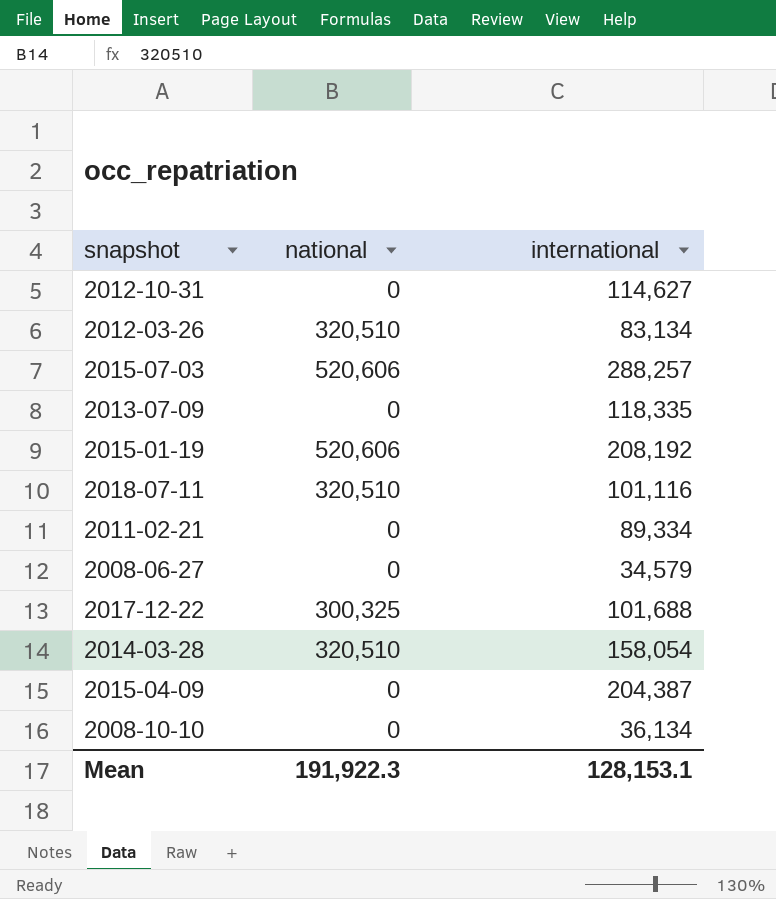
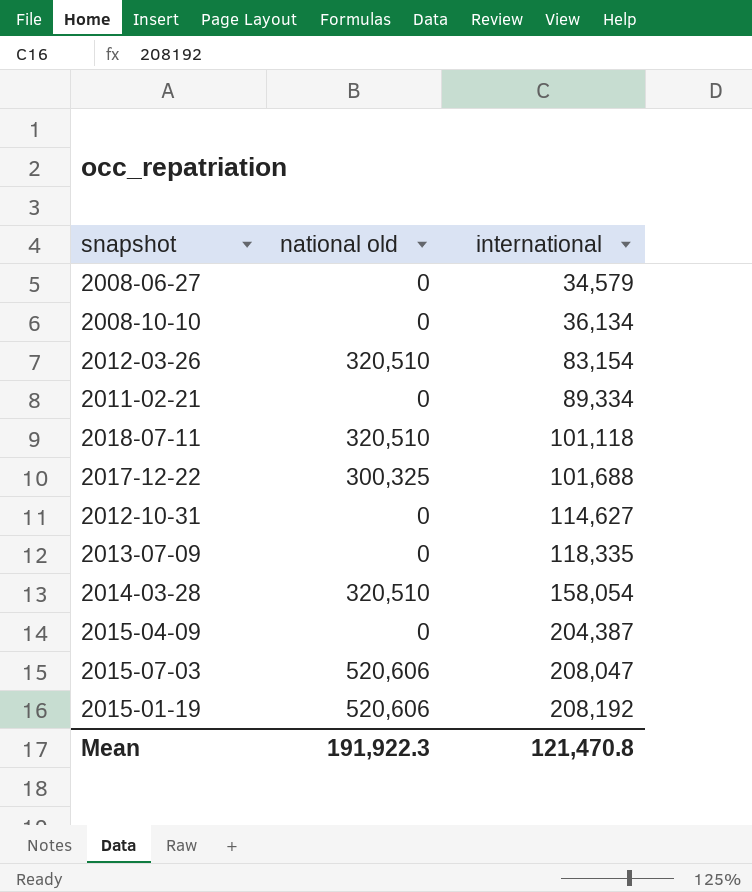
row order: none -> international ascending
column name: national -> national old
2012-03-26 | international: 83,134 -> 83,154
2018-07-11 | international: 101,116 -> 101,118
2015-07-03 | international: 288,257 -> 208,047
Mean | international: 128,153.1 -> 121,470.8

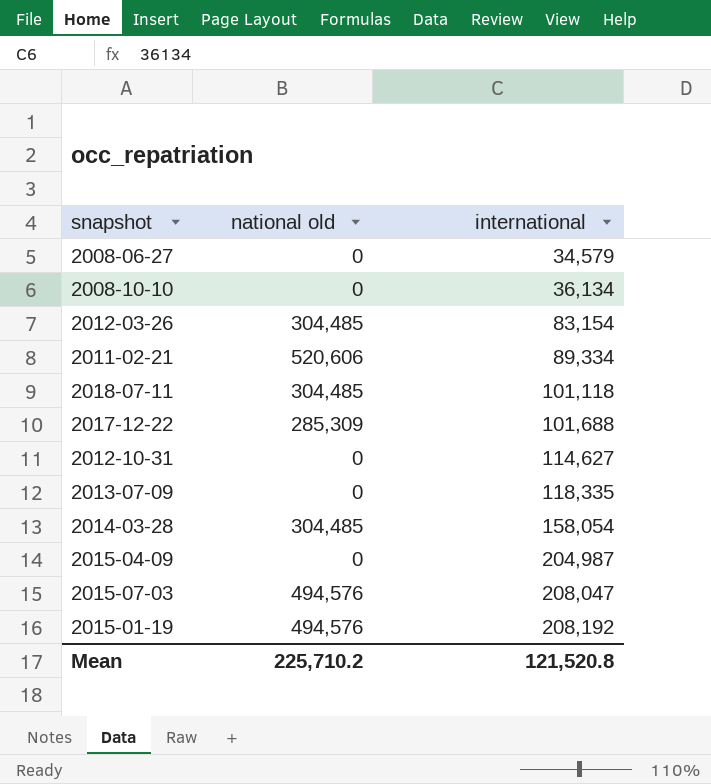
2012-03-26 | national old: 320,510 -> 304,485
2011-02-21 | national old: 0 -> 520,606
2018-07-11 | national old: 320,510 -> 304,485
2017-12-22 | national old: 300,325 -> 285,309
2014-03-28 | national old: 320,510 -> 304,485
2015-04-09 | international: 204,387 -> 204,987
2015-07-03 | national old: 520,606 -> 494,576
2015-01-19 | national old: 520,606 -> 494,576
Mean | national old: 191,922.3 -> 225,710.2
Mean | international: 121,470.8 -> 121,520.8

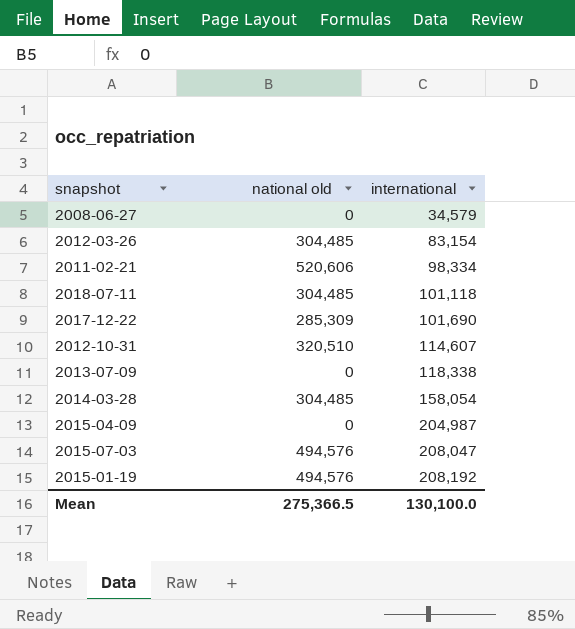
row 2008-10-10: 0 | 36,134 -> none
2011-02-21 | international: 89,334 -> 98,334
2017-12-22 | international: 101,688 -> 101,690
2012-10-31 | national old: 0 -> 320,510
2012-10-31 | international: 114,627 -> 114,607
2013-07-09 | international: 118,335 -> 118,338
Mean | national old: 225,710.2 -> 275,366.5
Mean | international: 121,520.8 -> 130,100.0

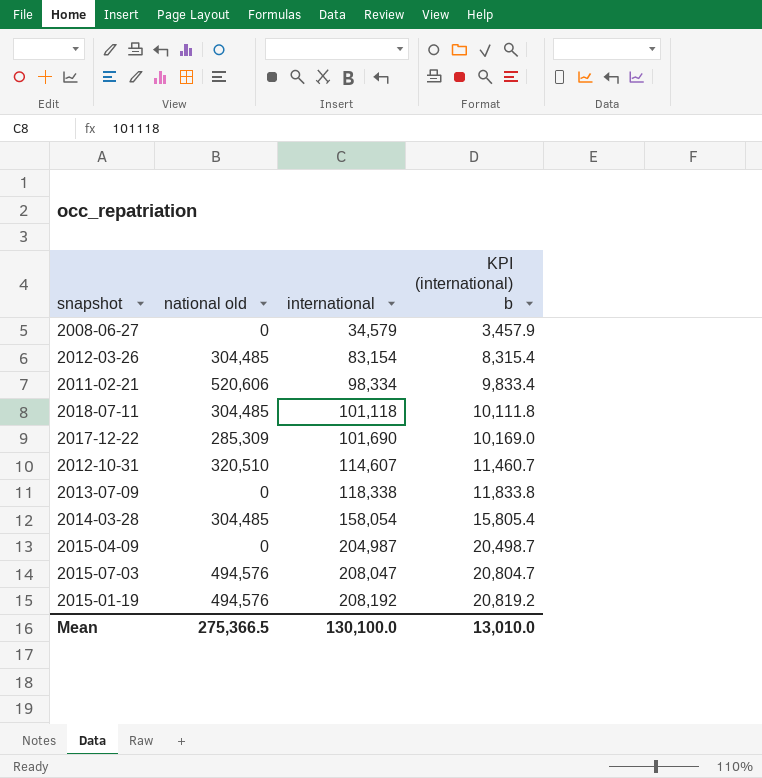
column KPI (international) b | formula: none -> [international] * 0.1

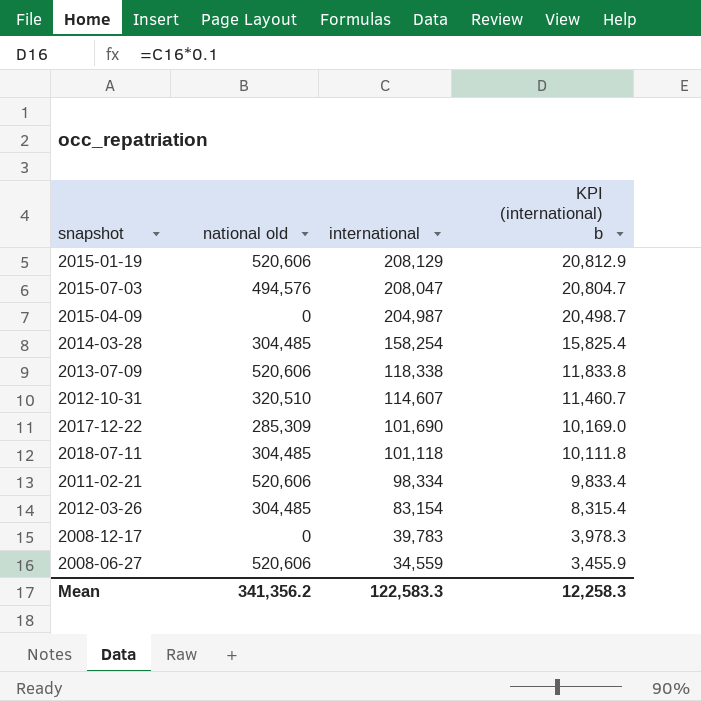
row order: international ascending -> international descending
2015-01-19 | national old: 494,576 -> 520,606
2015-01-19 | international: 208,192 -> 208,129
2015-01-19 | KPI (international) b: 20,819.2 -> 20,812.9
2014-03-28 | international: 158,054 -> 158,254
2014-03-28 | KPI (international) b: 15,805.4 -> 15,825.4
2013-07-09 | national old: 0 -> 520,606
row 2008-12-17: none -> 0 | 39,783 | 3,978.3
2008-06-27 | national old: 0 -> 520,606
2008-06-27 | international: 34,579 -> 34,559
2008-06-27 | KPI (international) b: 3,457.9 -> 3,455.9
Mean | national old: 275,366.5 -> 341,356.2
Mean | international: 130,100.0 -> 122,583.3
Mean | KPI (international) b: 13,010.0 -> 12,258.3

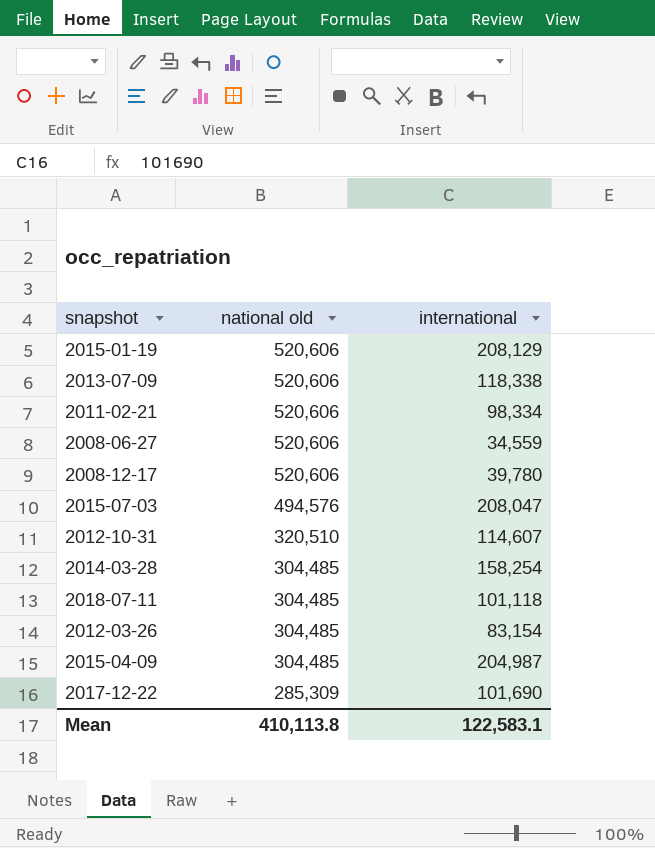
row order: international descending -> national old descending
column KPI (international) b | formula: [international] * 0.1 -> none
2008-12-17 | national old: 0 -> 520,606
2008-12-17 | international: 39,783 -> 39,780
2015-04-09 | national old: 0 -> 304,485
Mean | national old: 341,356.2 -> 410,113.8
Mean | international: 122,583.3 -> 122,583.1

